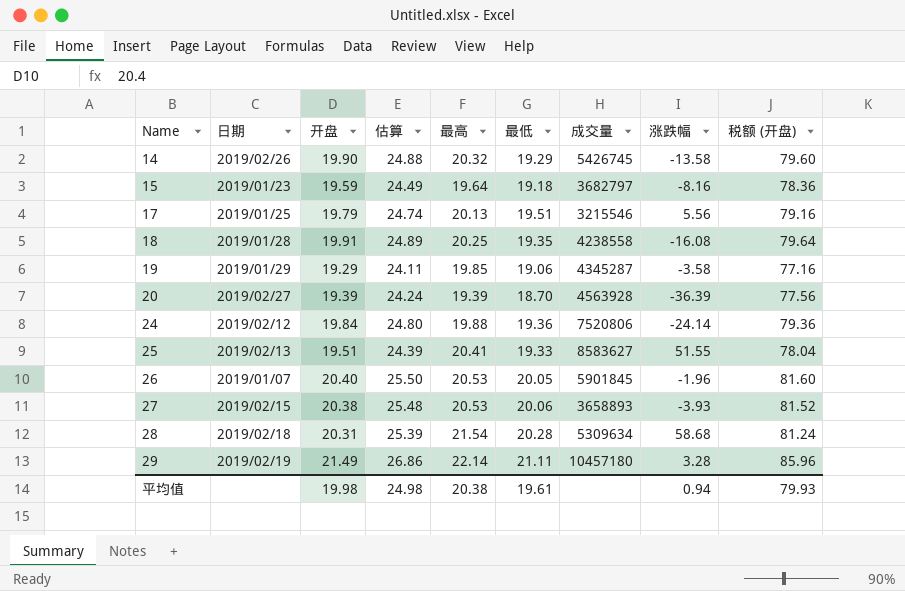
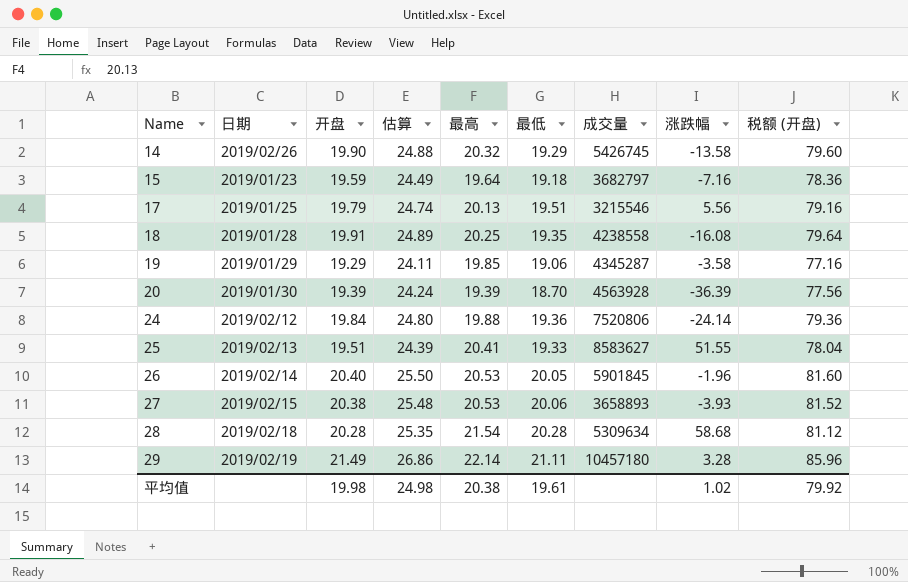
15 | 涨跌幅: -8.16 -> -7.16
20 | 日期: 2019/02/27 -> 2019/01/30
26 | 日期: 2019/01/07 -> 2019/02/14
28 | 开盘: 20.31 -> 20.28
28 | 估算: 25.39 -> 25.35
28 | 税额 (开盘): 81.24 -> 81.12
平均值 | 涨跌幅: 0.94 -> 1.02
平均值 | 税额 (开盘): 79.93 -> 79.92

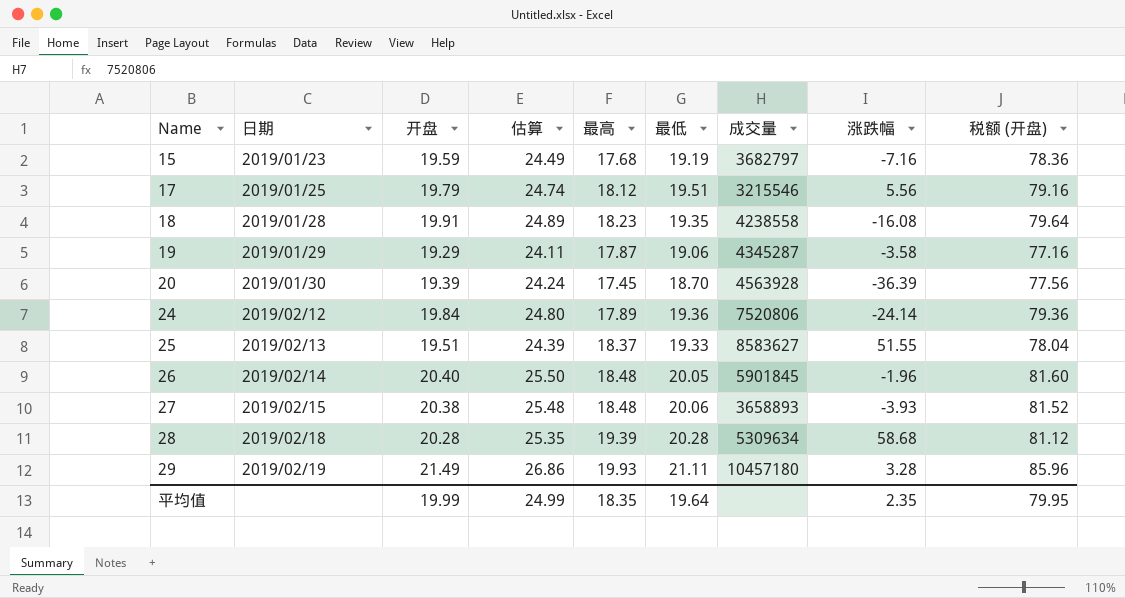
row 14: 2019/02/26 | 19.90 | 24.88 | 20.32 | 19.29 | 5426745 | -13.58 | 79.60 -> none
15 | 最高: 19.64 -> 17.68
15 | 最低: 19.18 -> 19.19
17 | 最高: 20.13 -> 18.12
18 | 最高: 20.25 -> 18.23
19 | 最高: 19.85 -> 17.87
20 | 最高: 19.39 -> 17.45
24 | 最高: 19.88 -> 17.89
25 | 最高: 20.41 -> 18.37
26 | 最高: 20.53 -> 18.48
27 | 最高: 20.53 -> 18.48
28 | 最高: 21.54 -> 19.39
29 | 最高: 22.14 -> 19.93
平均值 | 开盘: 19.98 -> 19.99
平均值 | 估算: 24.98 -> 24.99
平均值 | 最高: 20.38 -> 18.35
平均值 | 最低: 19.61 -> 19.64
平均值 | 涨跌幅: 1.02 -> 2.35
平均值 | 税额 (开盘): 79.92 -> 79.95

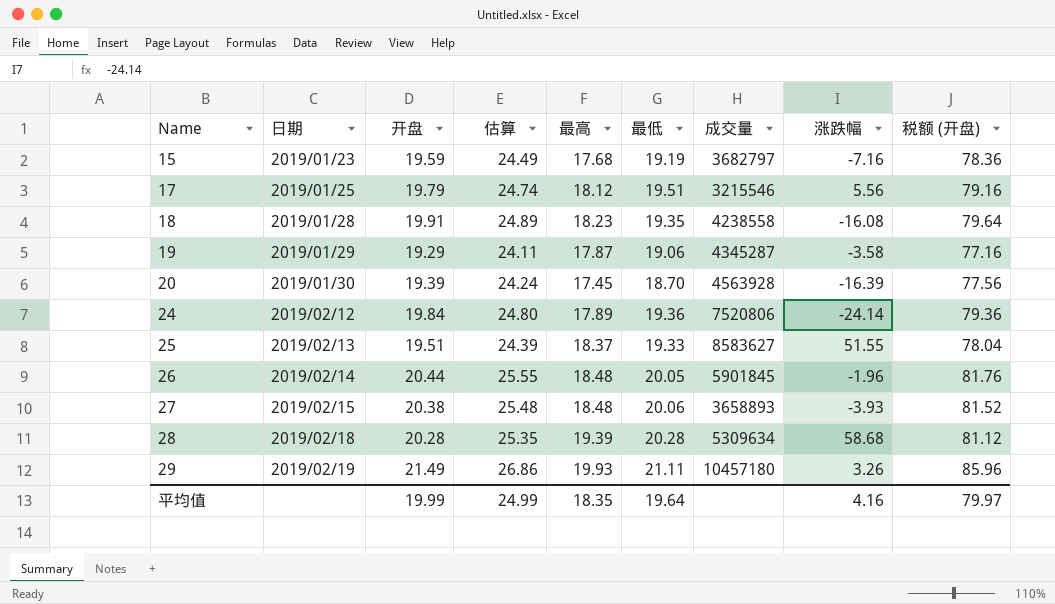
20 | 涨跌幅: -36.39 -> -16.39
26 | 开盘: 20.40 -> 20.44
26 | 估算: 25.50 -> 25.55
26 | 税额 (开盘): 81.60 -> 81.76
29 | 涨跌幅: 3.28 -> 3.26
平均值 | 涨跌幅: 2.35 -> 4.16
平均值 | 税额 (开盘): 79.95 -> 79.97

